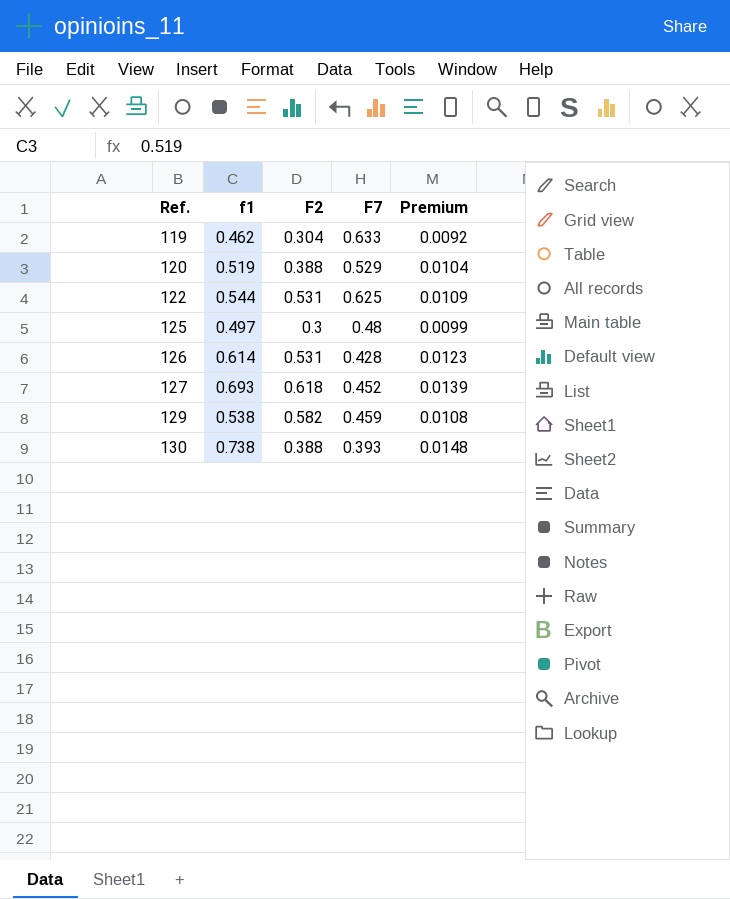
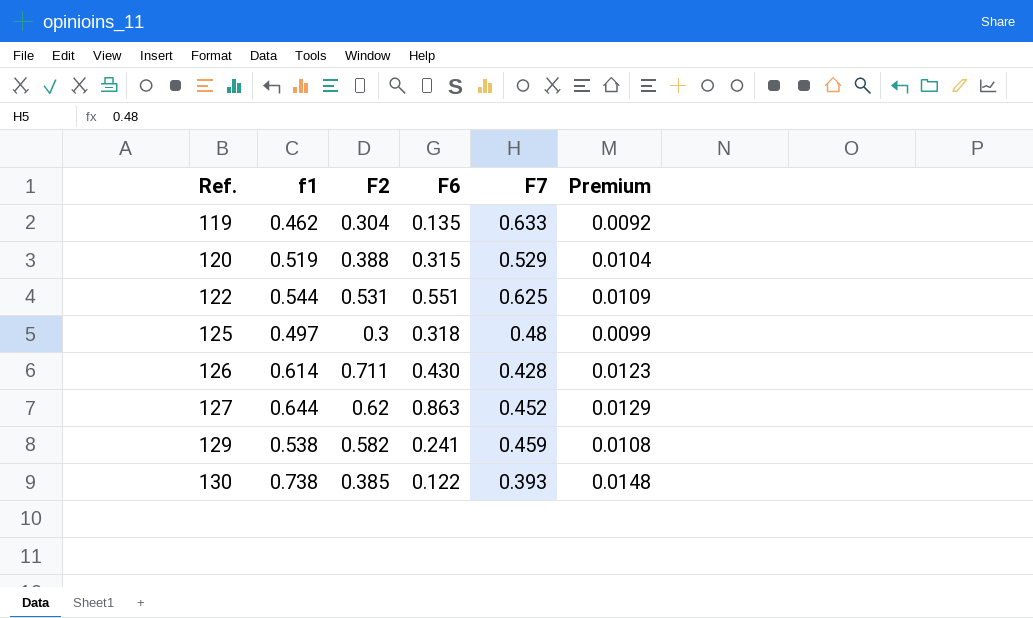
column F6 | position: none -> 4
126 | F2: 0.531 -> 0.711
127 | f1: 0.693 -> 0.644
127 | F2: 0.618 -> 0.62
127 | Premium: 0.0139 -> 0.0129
130 | F2: 0.388 -> 0.385

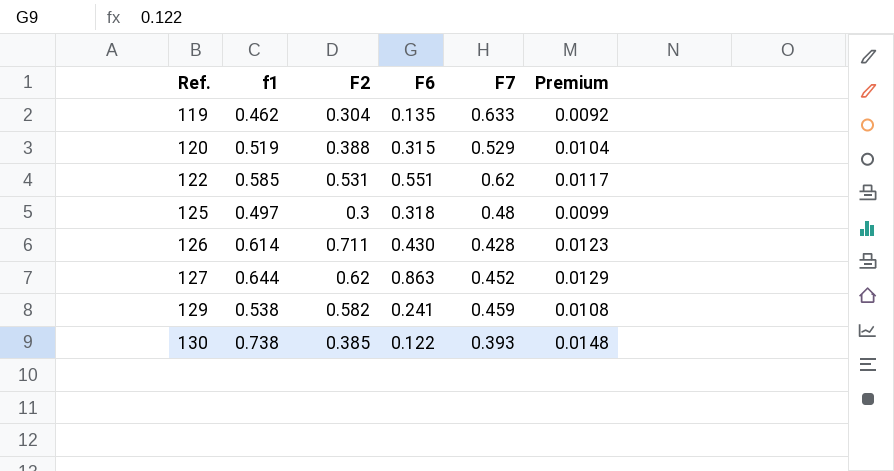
122 | f1: 0.544 -> 0.585
122 | F7: 0.625 -> 0.62
122 | Premium: 0.0109 -> 0.0117

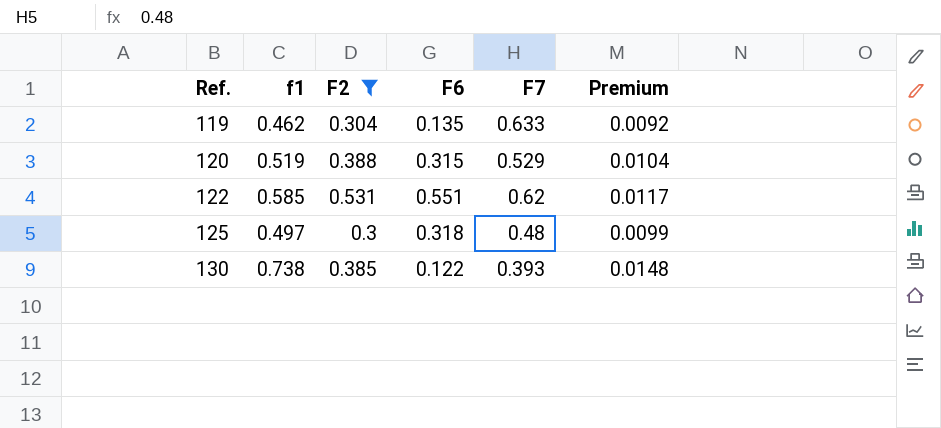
filter: none -> F2 <= 0.531

